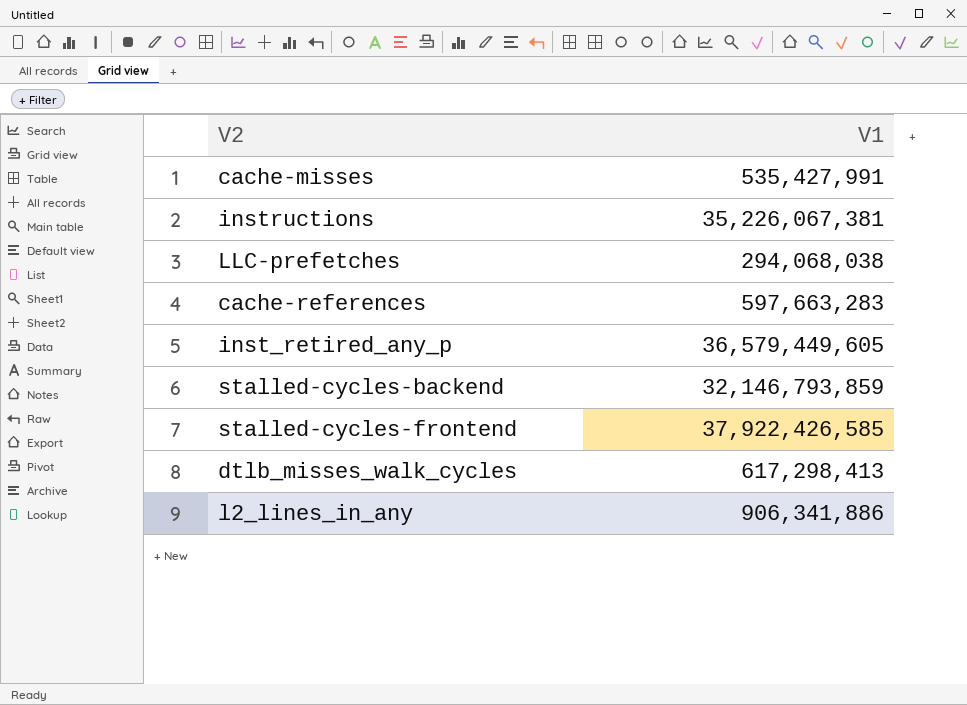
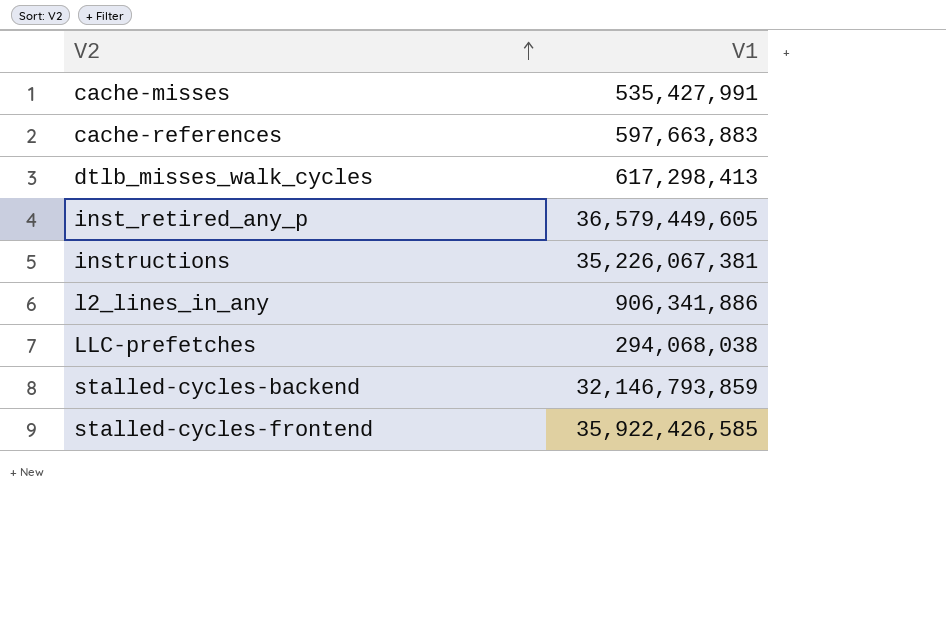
row order: none -> V2 ascending
cache-references | V1: 597,663,283 -> 597,663,883
stalled-cycles-frontend | V1: 37,922,426,585 -> 35,922,426,585

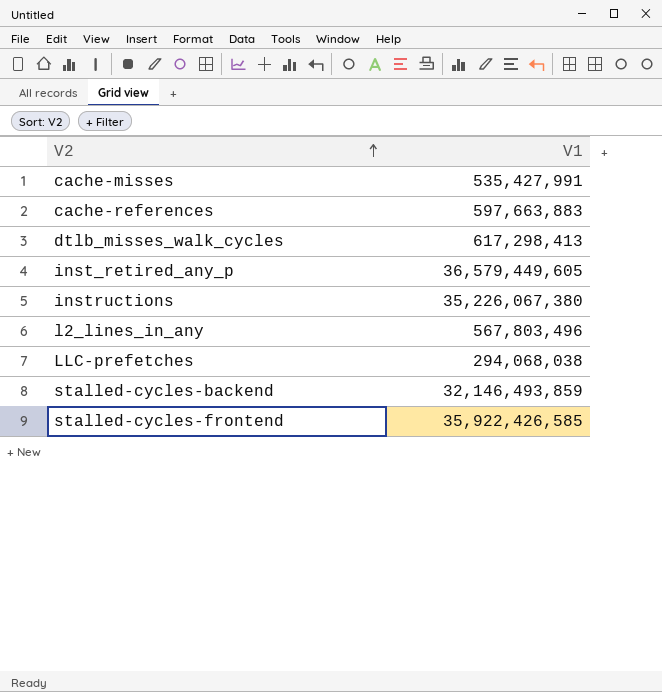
instructions | V1: 35,226,067,381 -> 35,226,067,380
l2_lines_in_any | V1: 906,341,886 -> 567,803,496
stalled-cycles-backend | V1: 32,146,793,859 -> 32,146,493,859

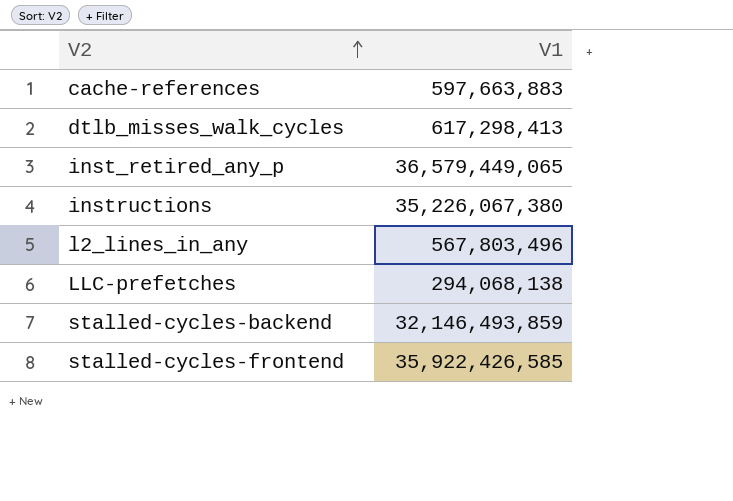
row cache-misses: 535,427,991 -> none
inst_retired_any_p | V1: 36,579,449,605 -> 36,579,449,065
LLC-prefetches | V1: 294,068,038 -> 294,068,138

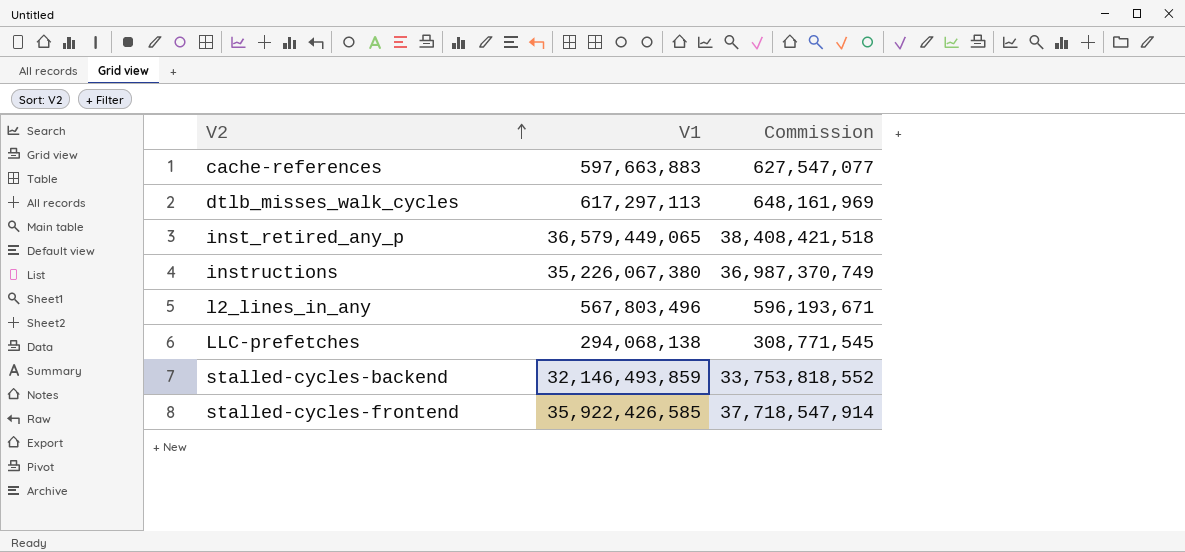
column Commission | formula: none -> [V1] * 1.05
dtlb_misses_walk_cycles | V1: 617,298,413 -> 617,297,113

